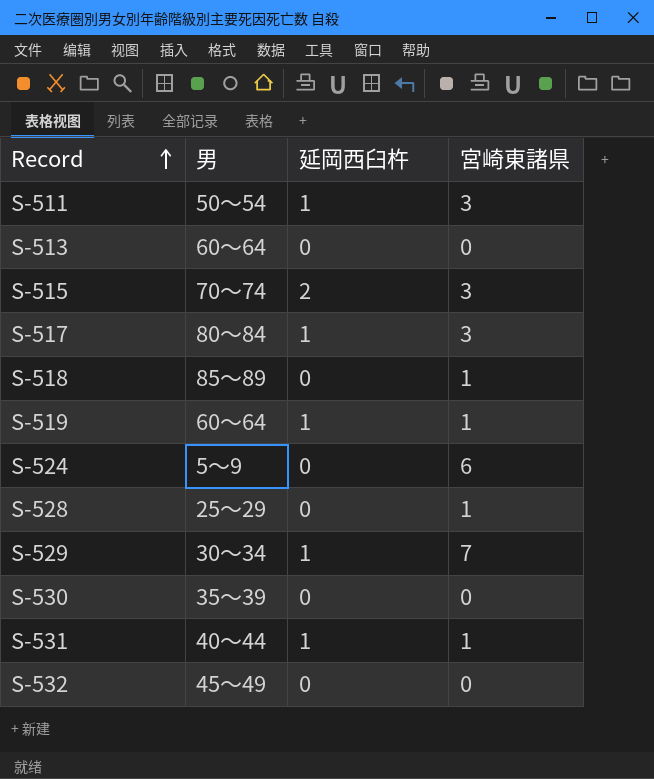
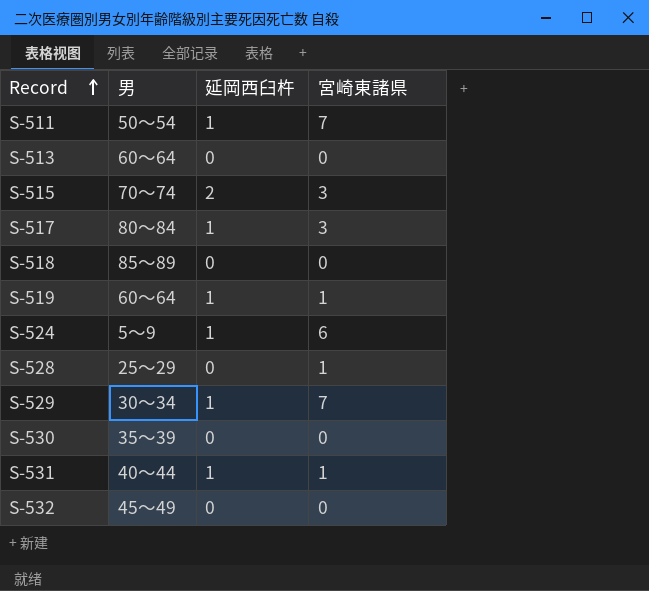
S-511 | 宮崎東諸県: 3 -> 7
S-518 | 宮崎東諸県: 1 -> 0
S-524 | 延岡西臼杵: 0 -> 1

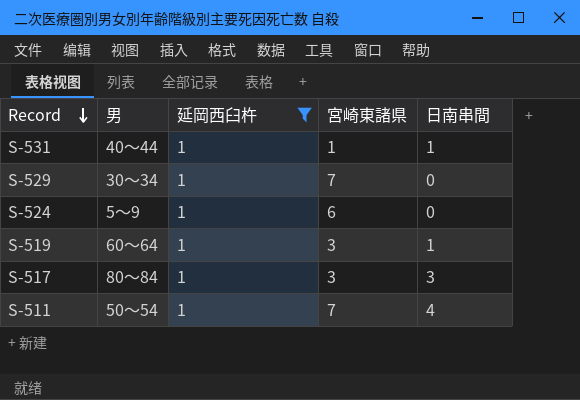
filter: none -> 延岡西臼杵 = 1
row order: Record ascending -> Record descending
column 日南串間 | position: none -> 5
S-519 | 宮崎東諸県: 1 -> 3

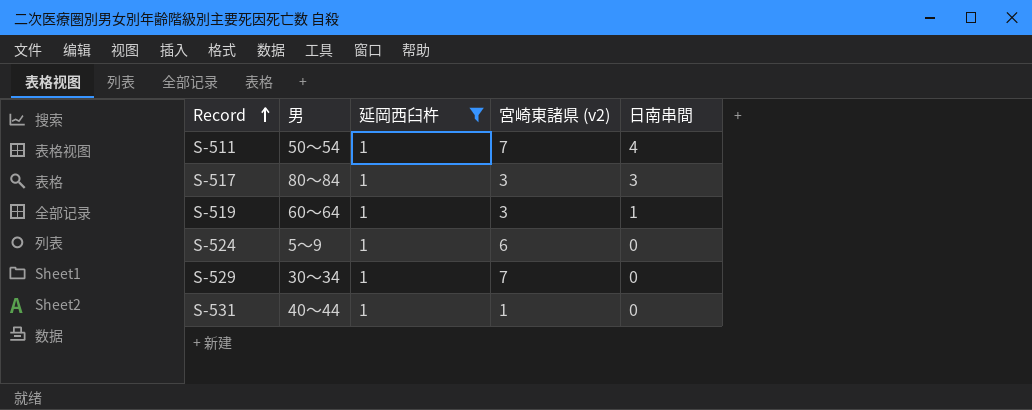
row order: Record descending -> Record ascending
column name: 宮崎東諸県 -> 宮崎東諸県 (v2)
S-531 | 日南串間: 1 -> 0

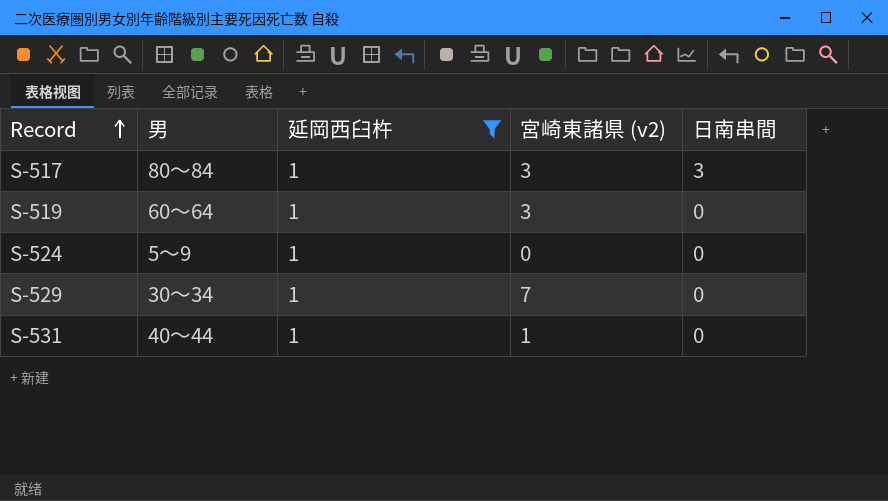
row S-511: 50～54 | 1 | 7 | 4 -> none
S-519 | 日南串間: 1 -> 0
S-524 | 宮崎東諸県 (v2): 6 -> 0

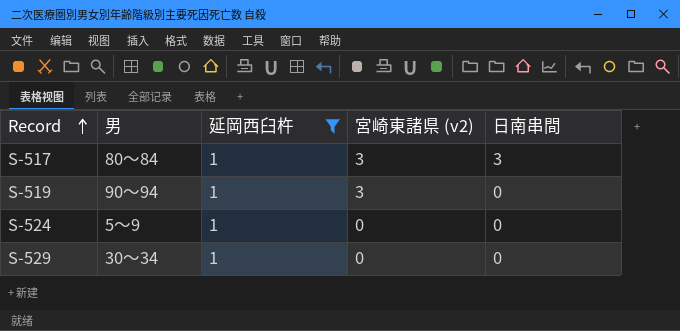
row S-531: 40～44 | 1 | 1 | 0 -> none
S-519 | 男: 60～64 -> 90～94
S-529 | 宮崎東諸県 (v2): 7 -> 0

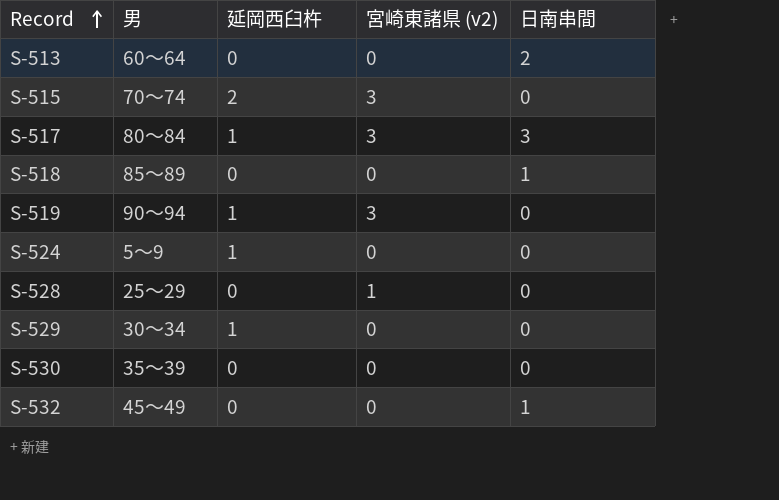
filter: 延岡西臼杵 = 1 -> none

